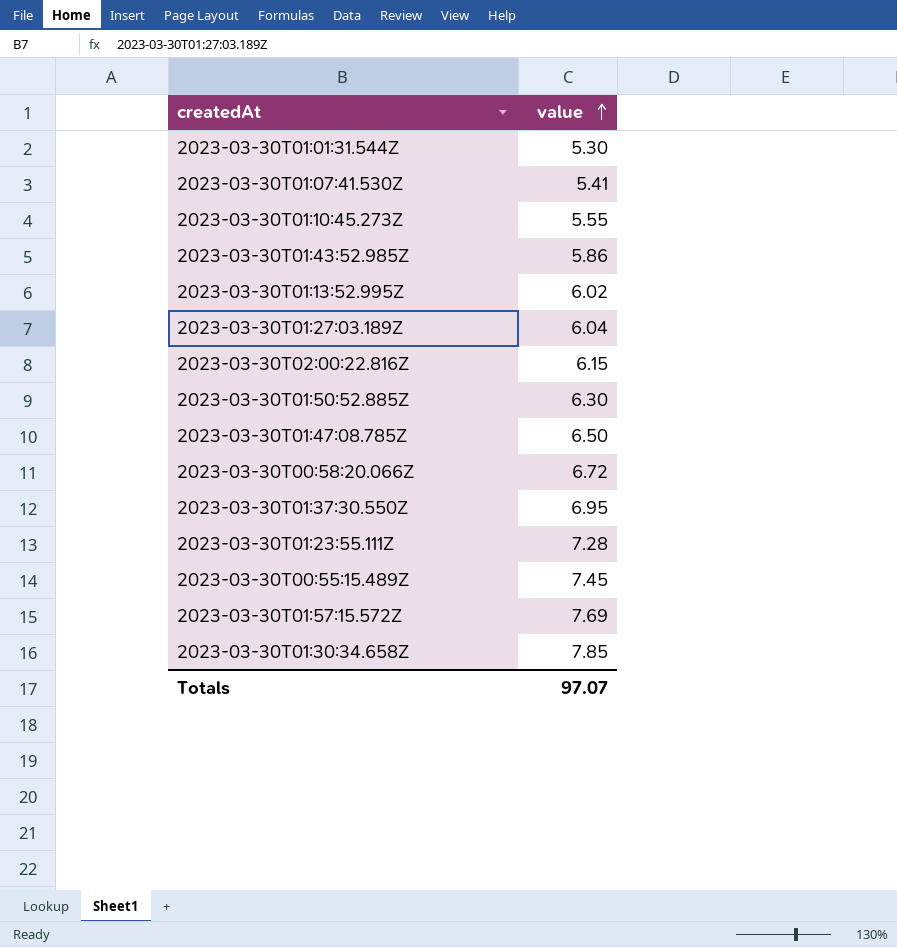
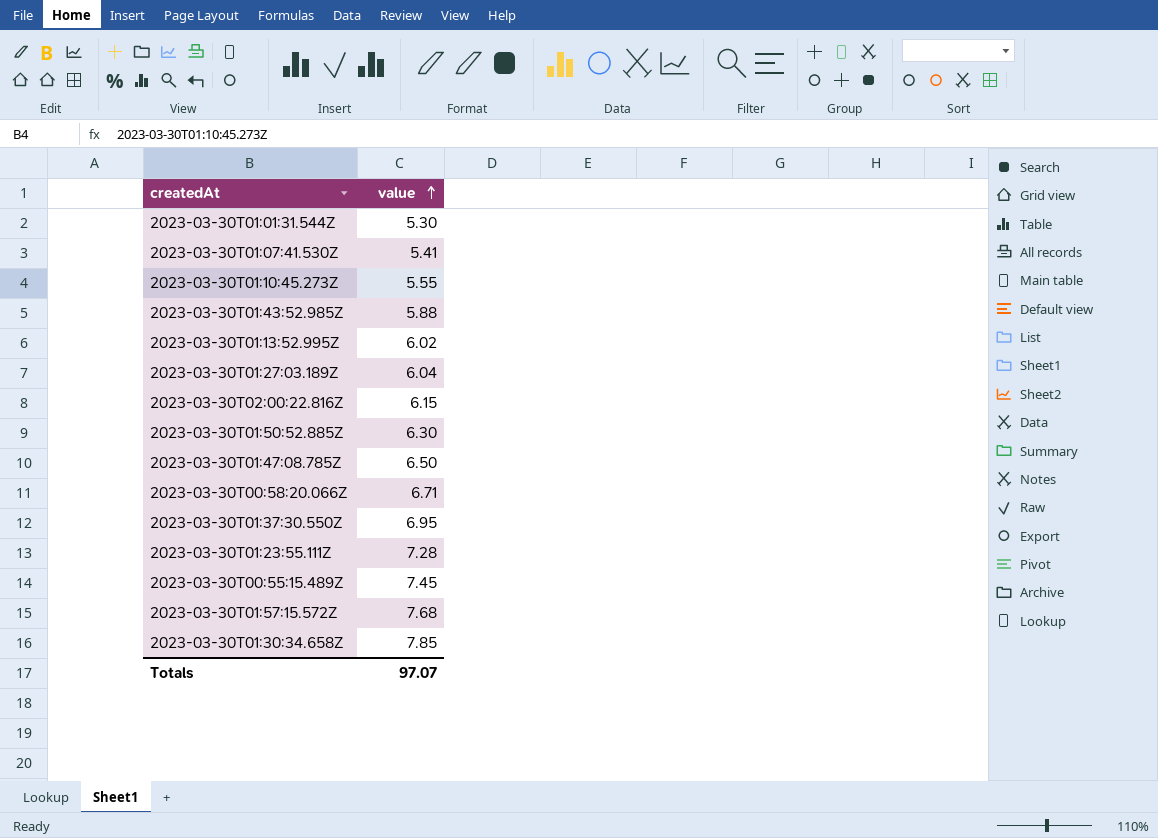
2023-03-30T01:43:52.985Z | value: 5.86 -> 5.88
2023-03-30T00:58:20.066Z | value: 6.72 -> 6.71
2023-03-30T01:57:15.572Z | value: 7.69 -> 7.68

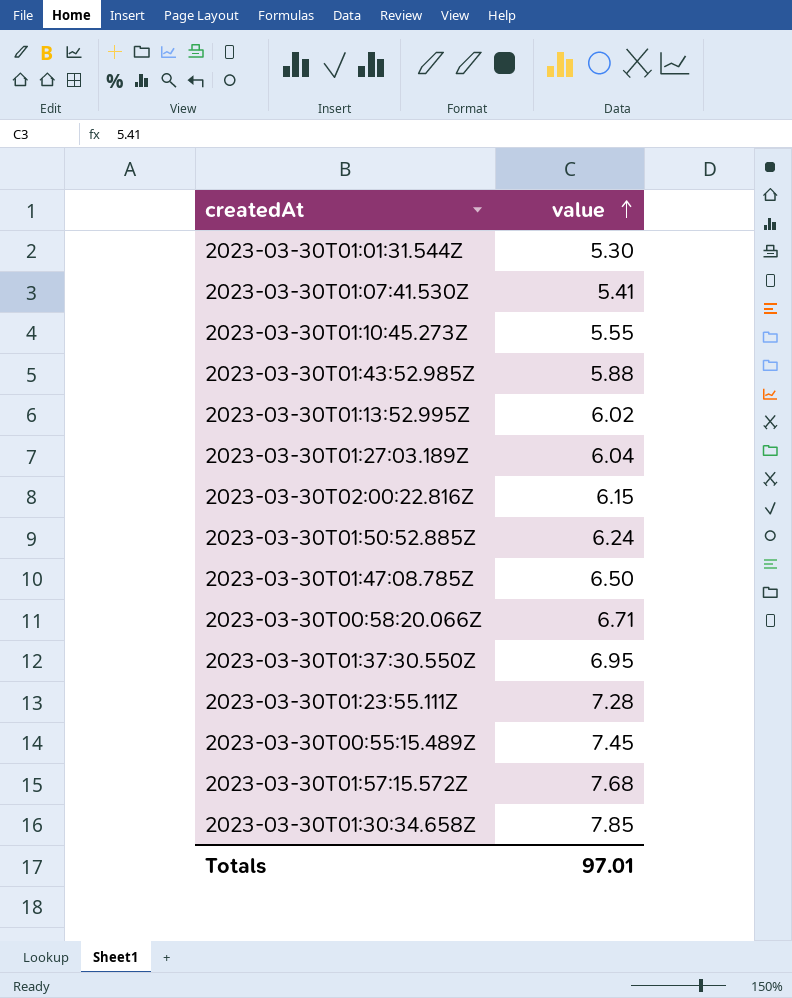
2023-03-30T01:50:52.885Z | value: 6.30 -> 6.24
Totals | value: 97.07 -> 97.01

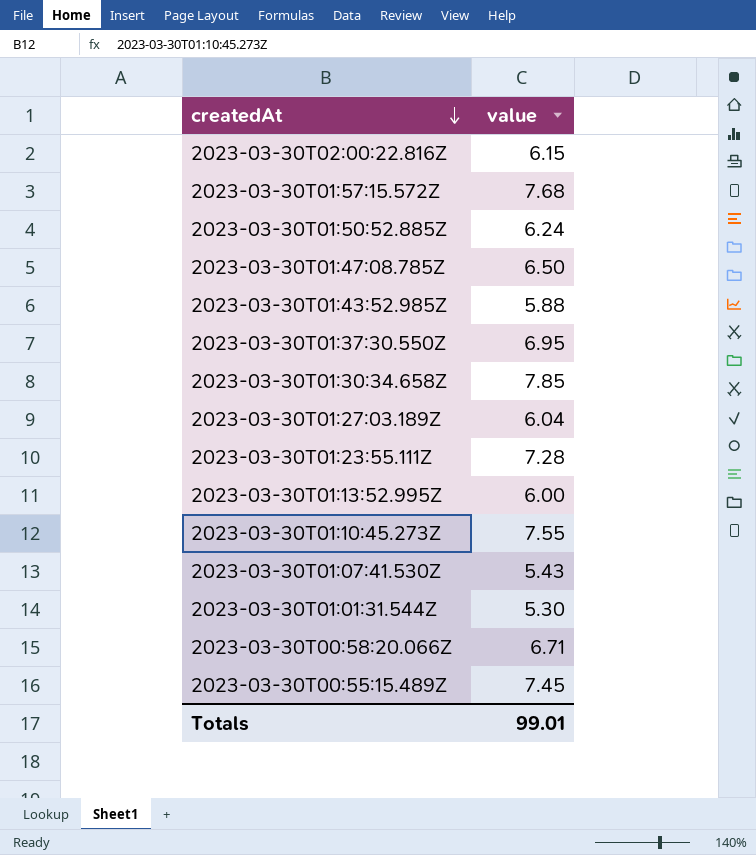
row order: value ascending -> createdAt descending
2023-03-30T01:13:52.995Z | value: 6.02 -> 6.00
2023-03-30T01:10:45.273Z | value: 5.55 -> 7.55
2023-03-30T01:07:41.530Z | value: 5.41 -> 5.43
Totals | value: 97.01 -> 99.01

